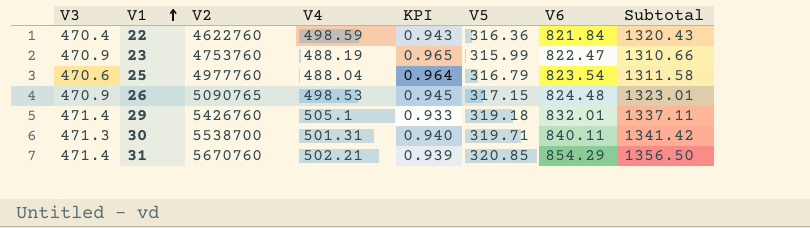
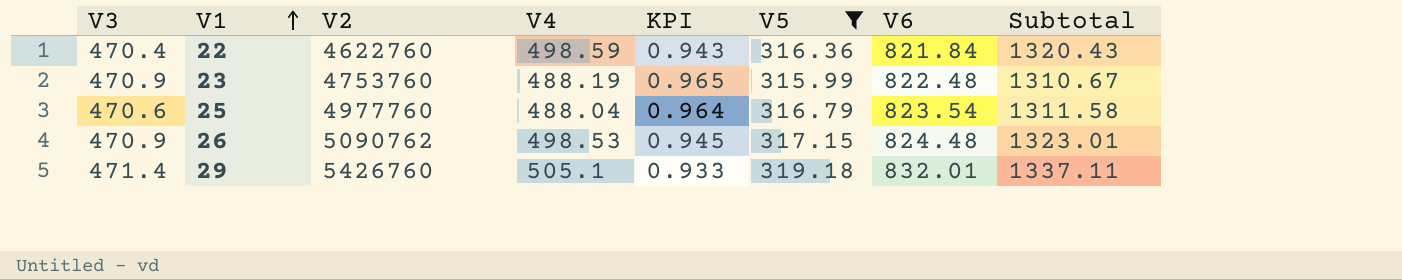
filter: none -> V5 <= 319.18
23 | V6: 822.47 -> 822.48
23 | Subtotal: 1310.66 -> 1310.67
26 | V2: 5090765 -> 5090762

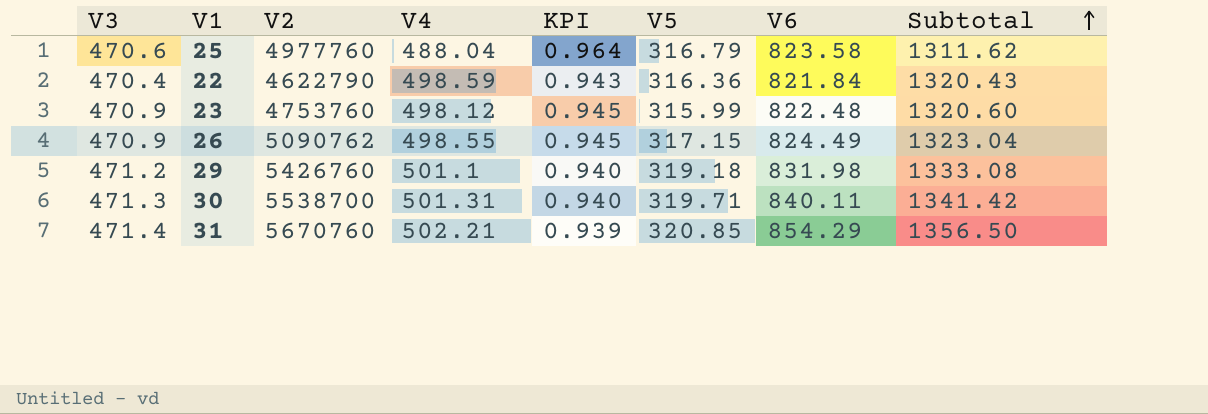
filter: V5 <= 319.18 -> none
row order: V1 ascending -> Subtotal ascending
25 | V6: 823.54 -> 823.58
25 | Subtotal: 1311.58 -> 1311.62
22 | V2: 4622760 -> 4622790
23 | V4: 488.19 -> 498.12
23 | KPI: 0.965 -> 0.945
23 | Subtotal: 1310.67 -> 1320.60
26 | V4: 498.53 -> 498.55
26 | V6: 824.48 -> 824.49
26 | Subtotal: 1323.01 -> 1323.04
29 | V3: 471.4 -> 471.2
29 | V4: 505.1 -> 501.1
29 | KPI: 0.933 -> 0.940
29 | V6: 832.01 -> 831.98
29 | Subtotal: 1337.11 -> 1333.08

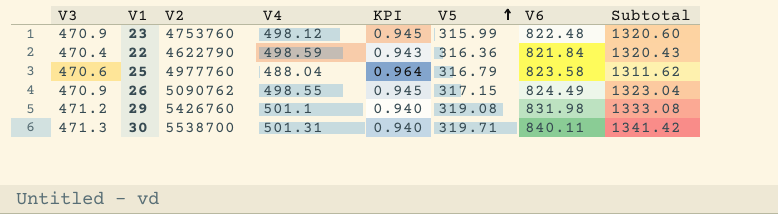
row order: Subtotal ascending -> V5 ascending
row 31: 471.4 | 5670760 | 502.21 | 0.939 | 320.85 | 854.29 | 1356.50 -> none
29 | V5: 319.18 -> 319.08

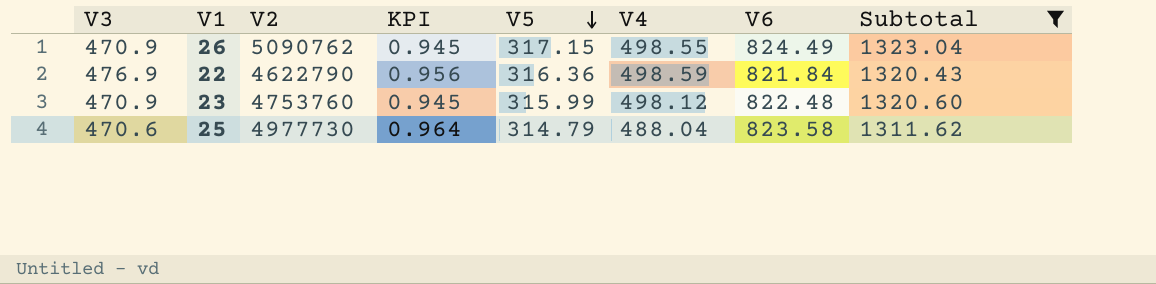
filter: none -> Subtotal <= 1323.04
row order: V5 ascending -> V5 descending
column V4 | position: 4 -> 6
22 | V3: 470.4 -> 476.9
22 | KPI: 0.943 -> 0.956
25 | V2: 4977760 -> 4977730
25 | V5: 316.79 -> 314.79

